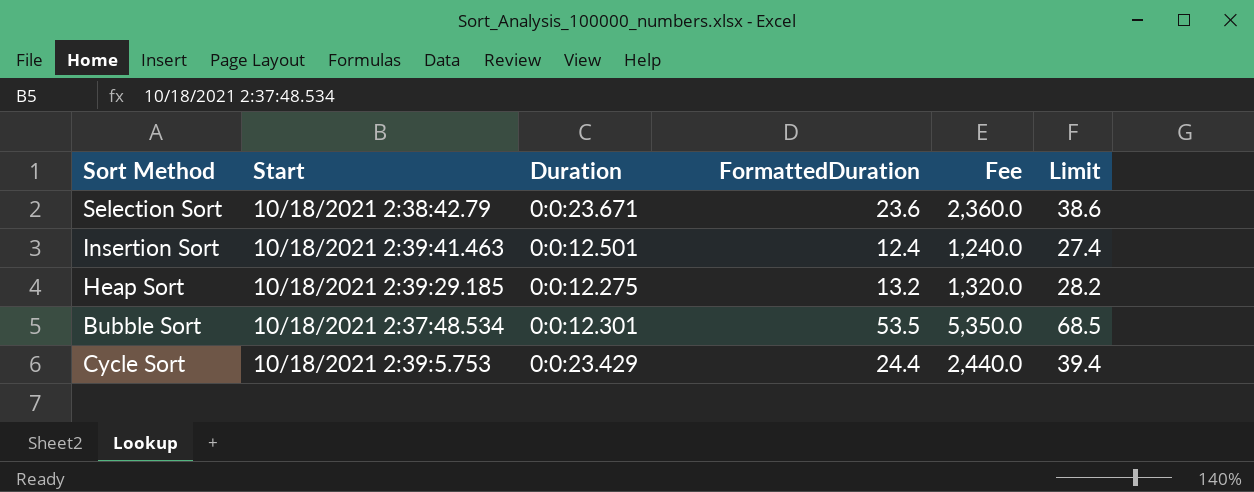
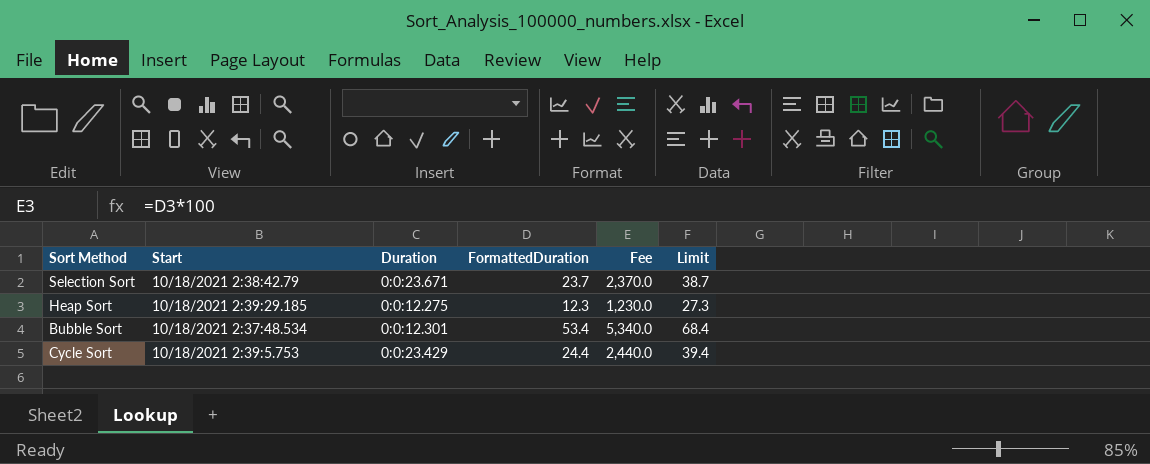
row Insertion Sort: 10/18/2021 2:39:41.463 | 0:0:12.501 | 12.4 | 1,240.0 | 27.4 -> none
Selection Sort | FormattedDuration: 23.6 -> 23.7
Selection Sort | Fee: 2,360.0 -> 2,370.0
Selection Sort | Limit: 38.6 -> 38.7
Heap Sort | FormattedDuration: 13.2 -> 12.3
Heap Sort | Fee: 1,320.0 -> 1,230.0
Heap Sort | Limit: 28.2 -> 27.3
Bubble Sort | FormattedDuration: 53.5 -> 53.4
Bubble Sort | Fee: 5,350.0 -> 5,340.0
Bubble Sort | Limit: 68.5 -> 68.4

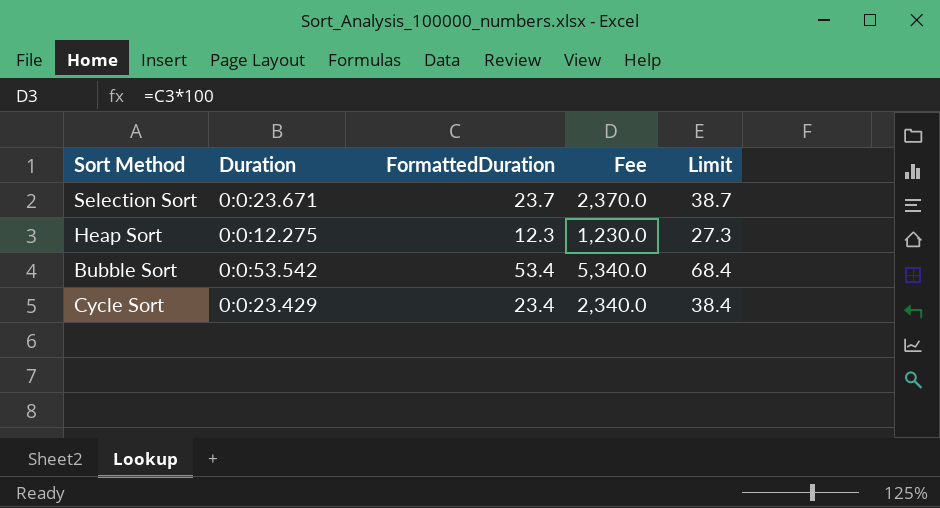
column Start | position: 2 -> none
Bubble Sort | Duration: 0:0:12.301 -> 0:0:53.542
Cycle Sort | FormattedDuration: 24.4 -> 23.4
Cycle Sort | Fee: 2,440.0 -> 2,340.0
Cycle Sort | Limit: 39.4 -> 38.4

